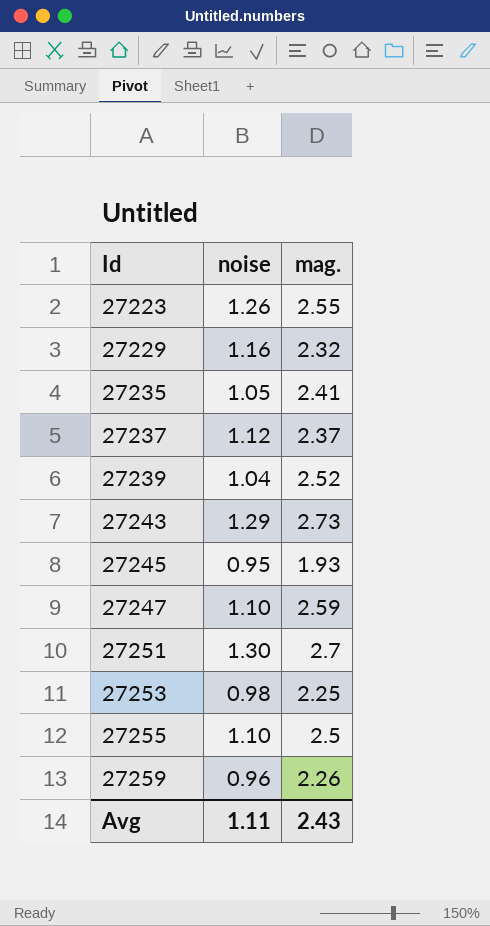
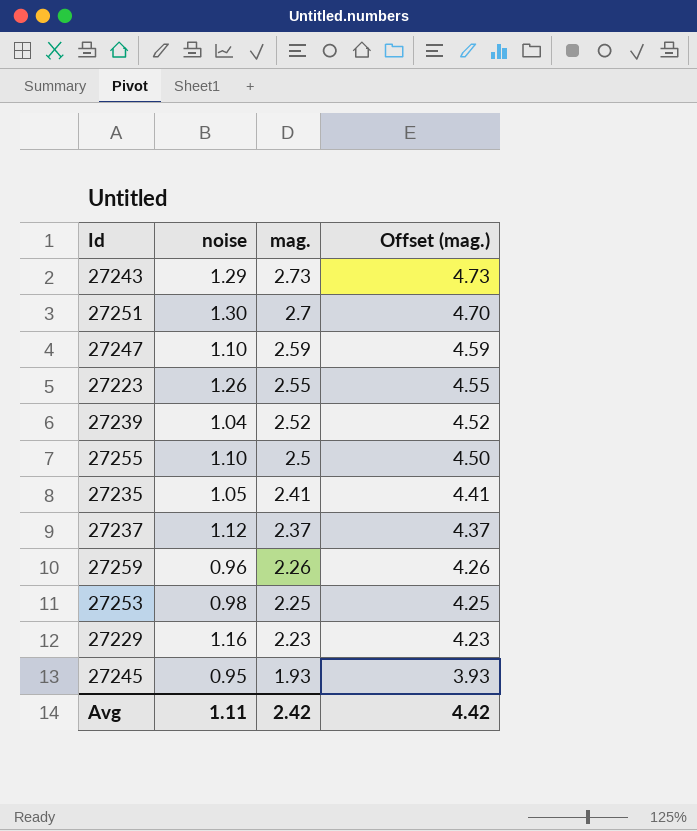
row order: Id ascending -> mag. descending
column Offset (mag.) | formula: none -> [mag.] + 2
27229 | mag.: 2.32 -> 2.23
Avg | mag.: 2.43 -> 2.42

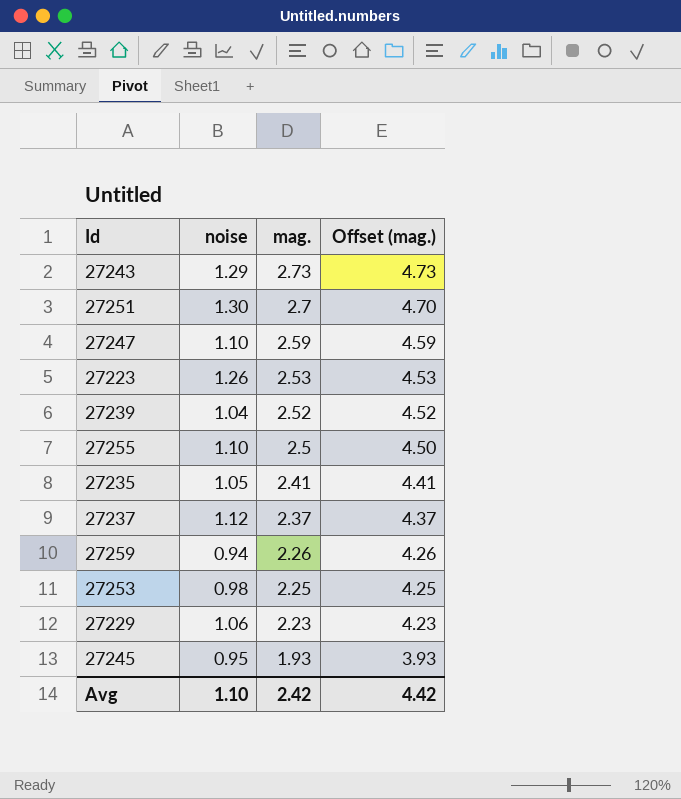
27223 | mag.: 2.55 -> 2.53
27223 | Offset (mag.): 4.55 -> 4.53
27259 | noise: 0.96 -> 0.94
27229 | noise: 1.16 -> 1.06
Avg | noise: 1.11 -> 1.10

